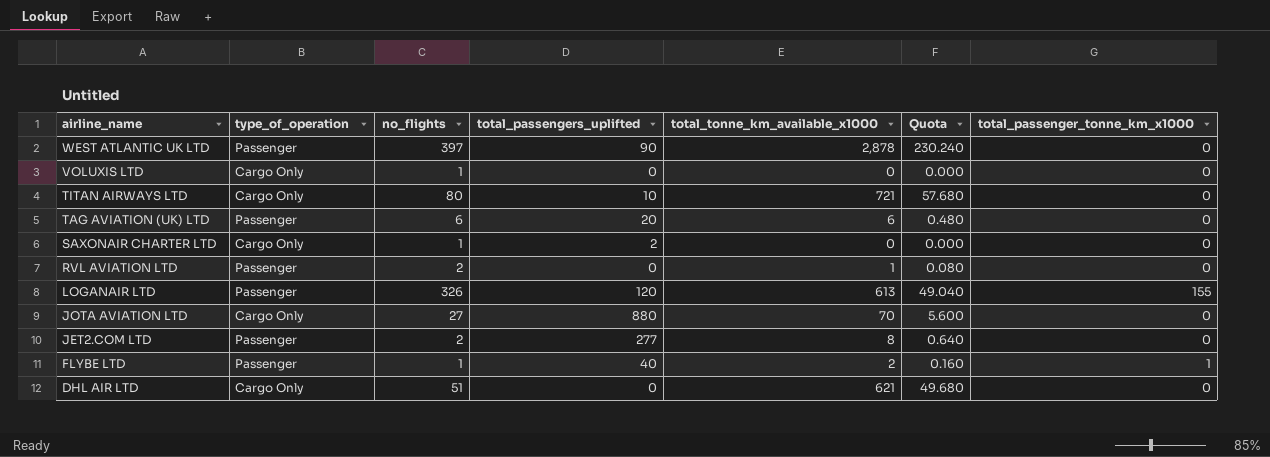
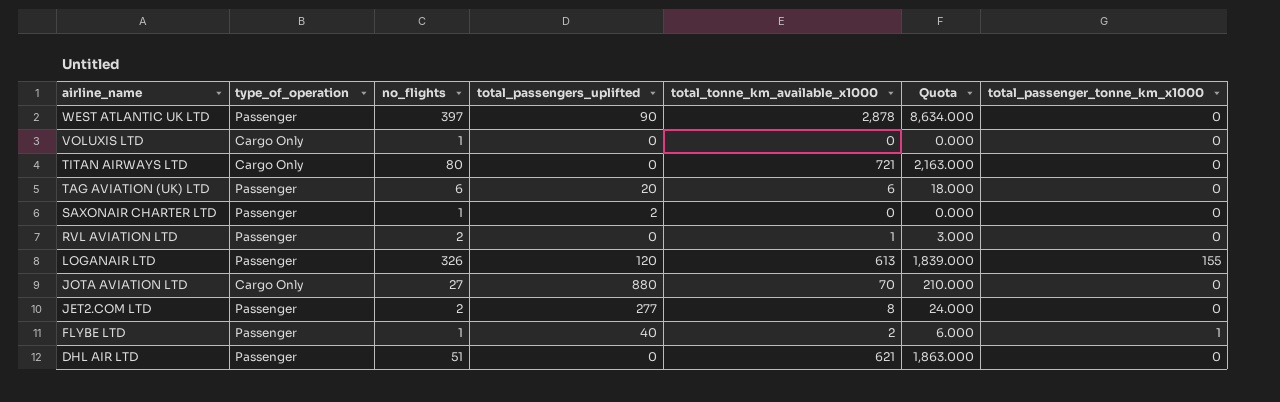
column Quota | formula: [total_tonne_km_available_x1000] * 0.08 -> [total_tonne_km_available_x1000] * 3
TITAN AIRWAYS LTD | total_passengers_uplifted: 10 -> 0
SAXONAIR CHARTER LTD | type_of_operation: Cargo Only -> Passenger
DHL AIR LTD | type_of_operation: Cargo Only -> Passenger

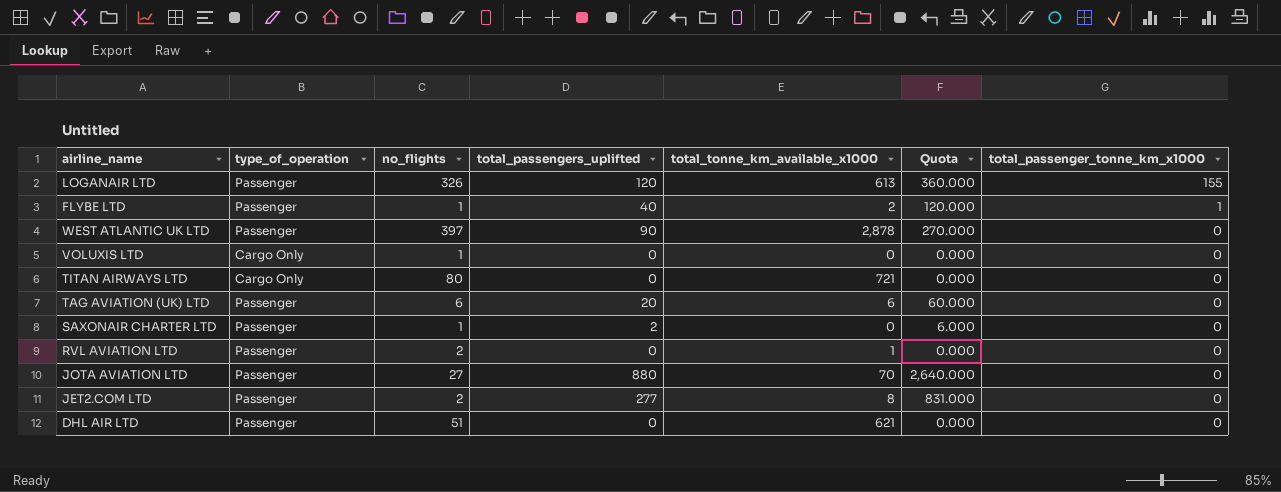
row order: airline_name descending -> total_passenger_tonne_km_x1000 descending
column Quota | formula: [total_tonne_km_available_x1000] * 3 -> [total_passengers_uplifted] * 3
JOTA AVIATION LTD | type_of_operation: Cargo Only -> Passenger

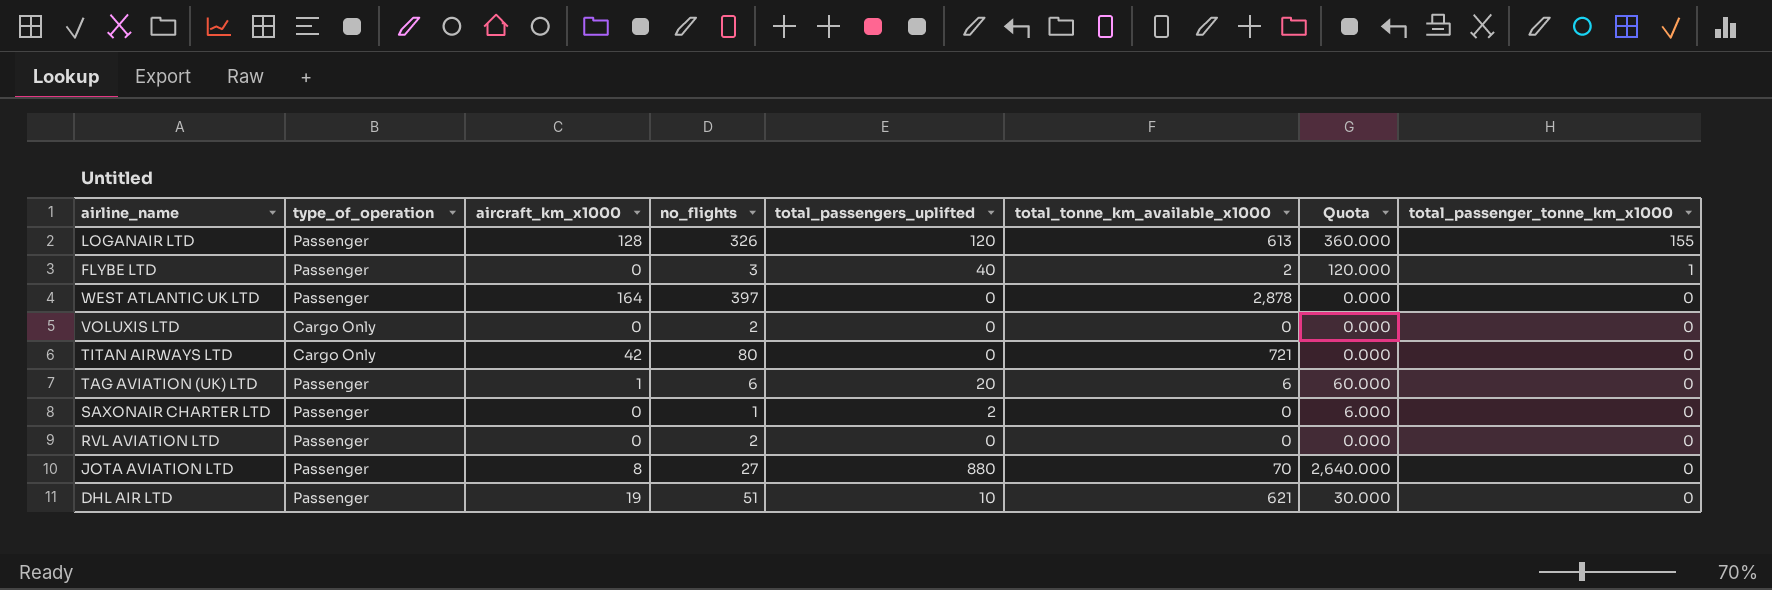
column aircraft_km_x1000 | position: none -> 3
row JET2.COM LTD: Passenger | 2 | 277 | 8 | 831.000 | 0 -> none
FLYBE LTD | no_flights: 1 -> 3
WEST ATLANTIC UK LTD | total_passengers_uplifted: 90 -> 0
WEST ATLANTIC UK LTD | Quota: 270.000 -> 0.000
VOLUXIS LTD | no_flights: 1 -> 2
RVL AVIATION LTD | total_tonne_km_available_x1000: 1 -> 0
DHL AIR LTD | total_passengers_uplifted: 0 -> 10
DHL AIR LTD | Quota: 0.000 -> 30.000

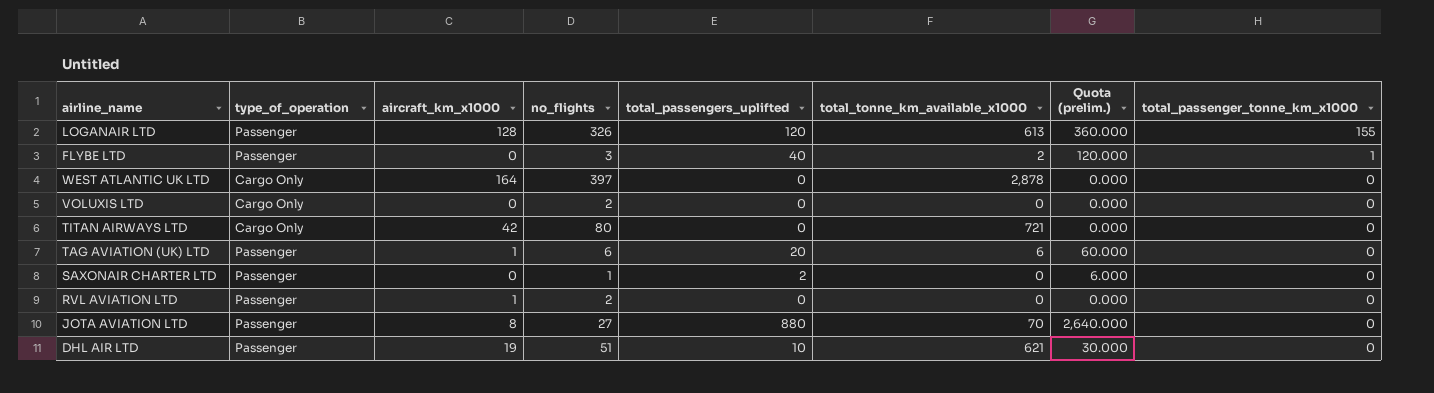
column name: Quota -> Quota (prelim.)
WEST ATLANTIC UK LTD | type_of_operation: Passenger -> Cargo Only
RVL AVIATION LTD | aircraft_km_x1000: 0 -> 1

